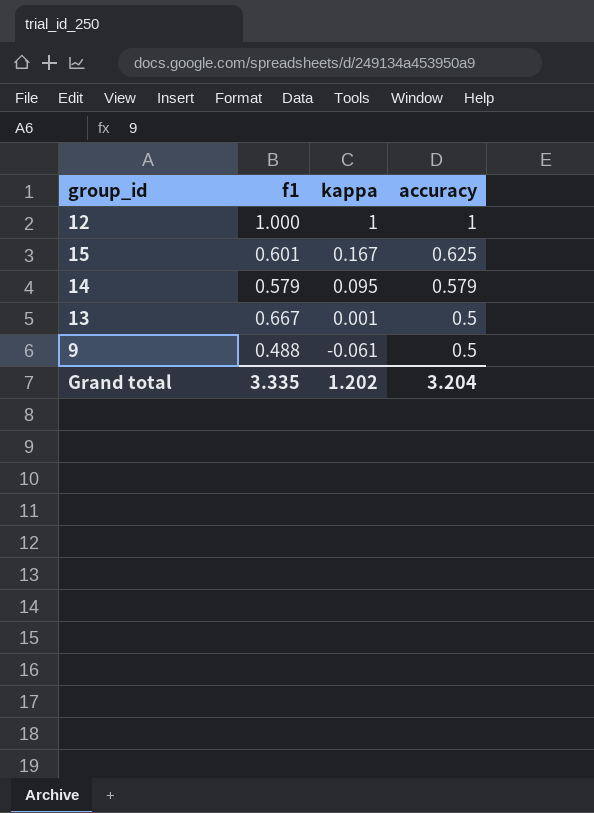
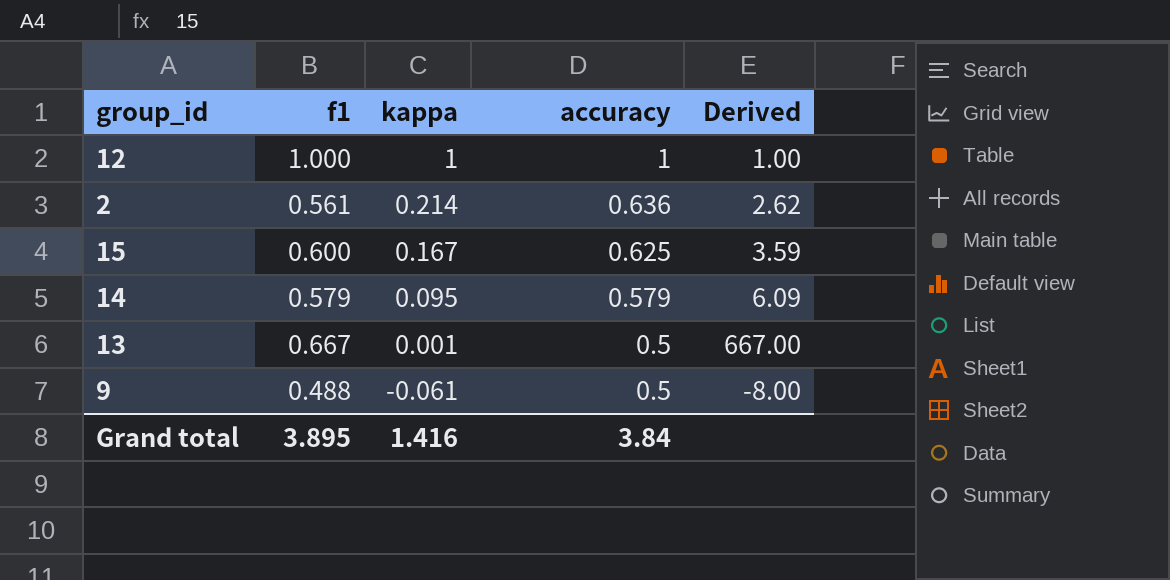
column Derived | formula: none -> [f1] / [kappa]
row 2: none -> 0.561 | 0.214 | 0.636 | 2.62
15 | f1: 0.601 -> 0.600
Grand total | f1: 3.335 -> 3.895
Grand total | kappa: 1.202 -> 1.416
Grand total | accuracy: 3.204 -> 3.84

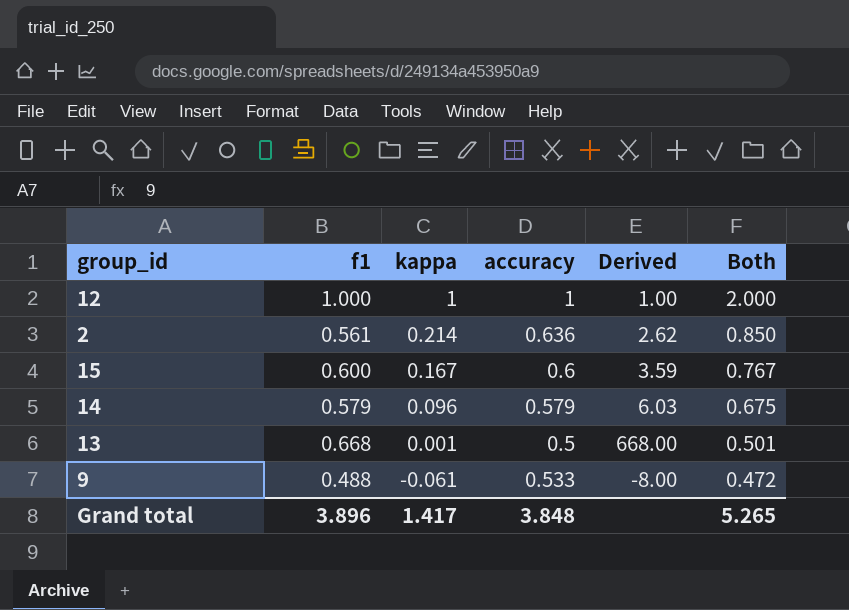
column Both | formula: none -> [kappa] + [accuracy]
15 | accuracy: 0.625 -> 0.6
14 | kappa: 0.095 -> 0.096
14 | Derived: 6.09 -> 6.03
13 | f1: 0.667 -> 0.668
13 | Derived: 667.00 -> 668.00
9 | accuracy: 0.5 -> 0.533
Grand total | f1: 3.895 -> 3.896
Grand total | kappa: 1.416 -> 1.417
Grand total | accuracy: 3.84 -> 3.848

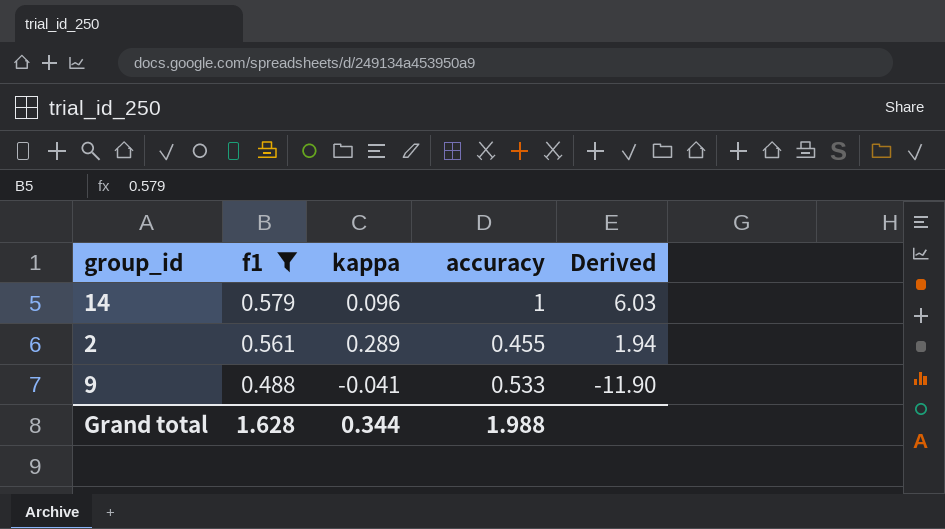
filter: none -> f1 <= 0.579
row order: kappa descending -> f1 descending
column Both | formula: [kappa] + [accuracy] -> none
14 | accuracy: 0.579 -> 1
2 | kappa: 0.214 -> 0.289
2 | accuracy: 0.636 -> 0.455
2 | Derived: 2.62 -> 1.94
9 | kappa: -0.061 -> -0.041
9 | Derived: -8.00 -> -11.90
Grand total | f1: 3.896 -> 1.628
Grand total | kappa: 1.417 -> 0.344
Grand total | accuracy: 3.848 -> 1.988

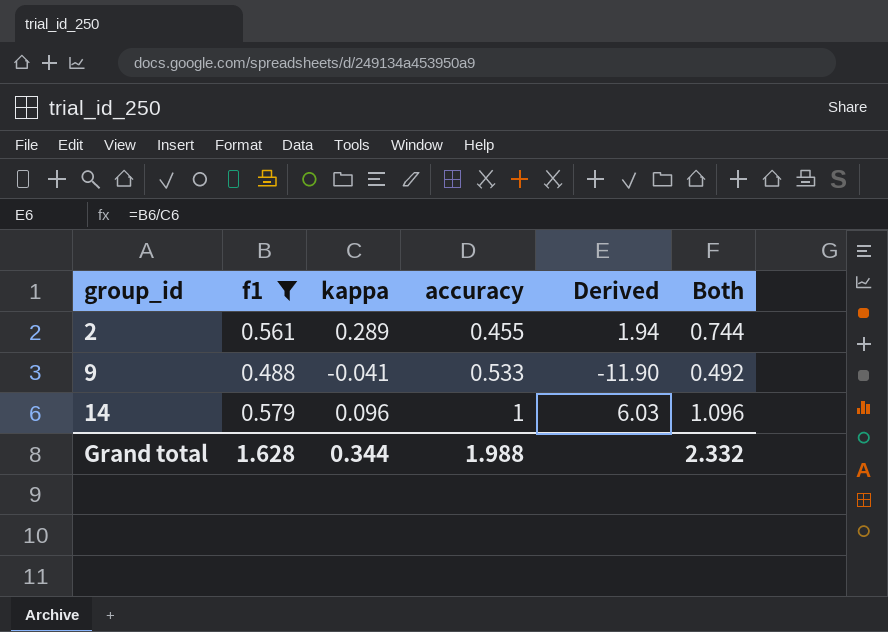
row order: f1 descending -> group_id ascending
column Both | formula: none -> [kappa] + [accuracy]

